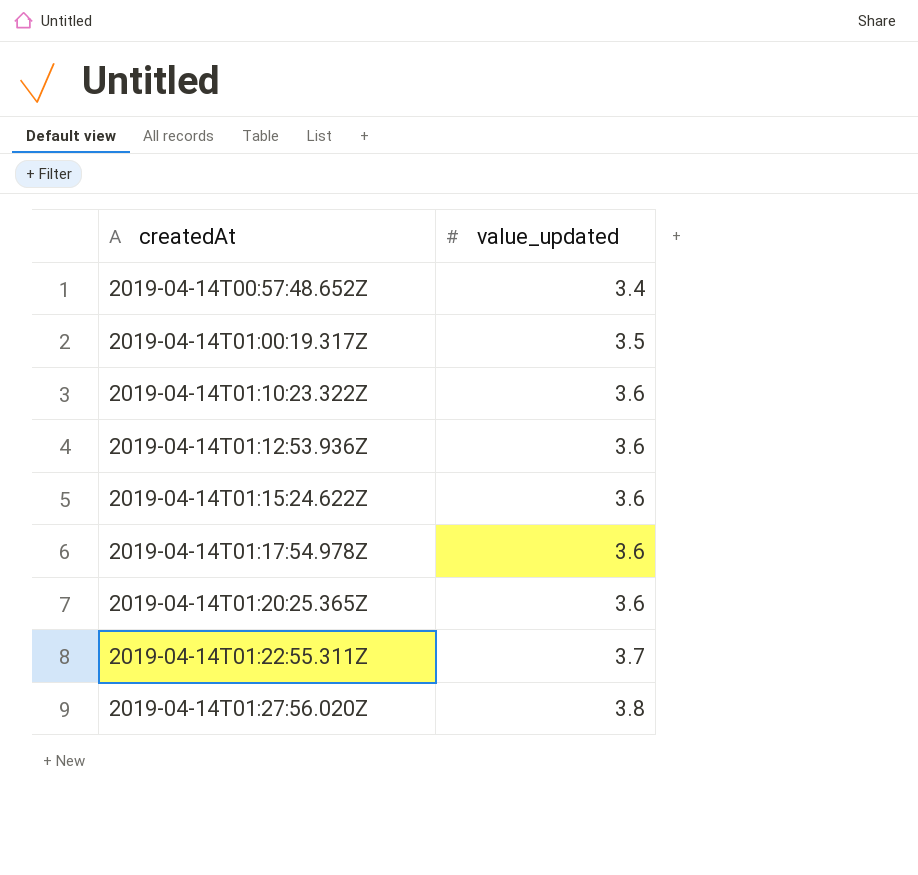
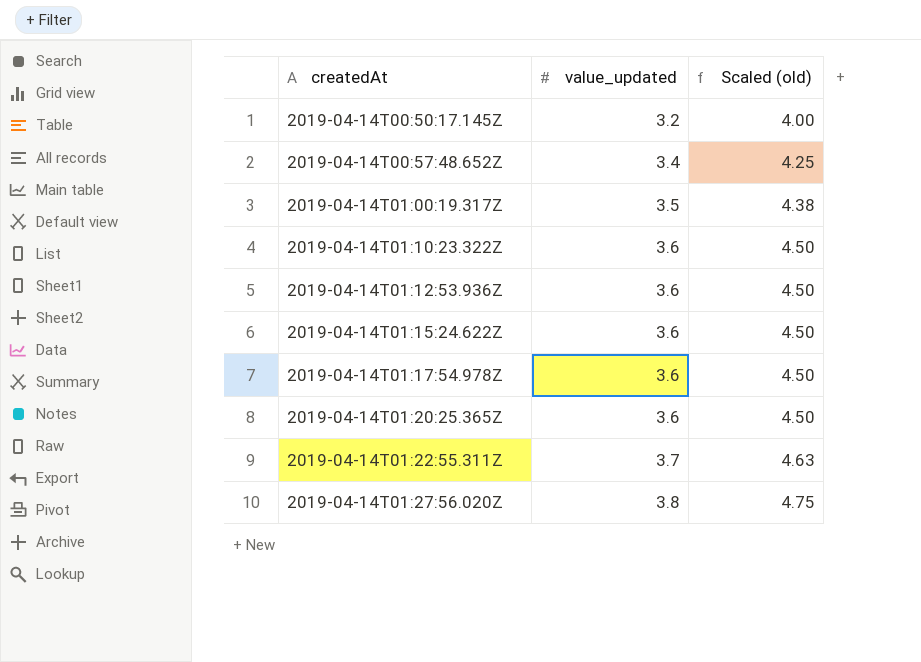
column Scaled (old) | formula: none -> [value_updated] * 1.25
row 2019-04-14T00:50:17.145Z: none -> 3.2 | 4.00

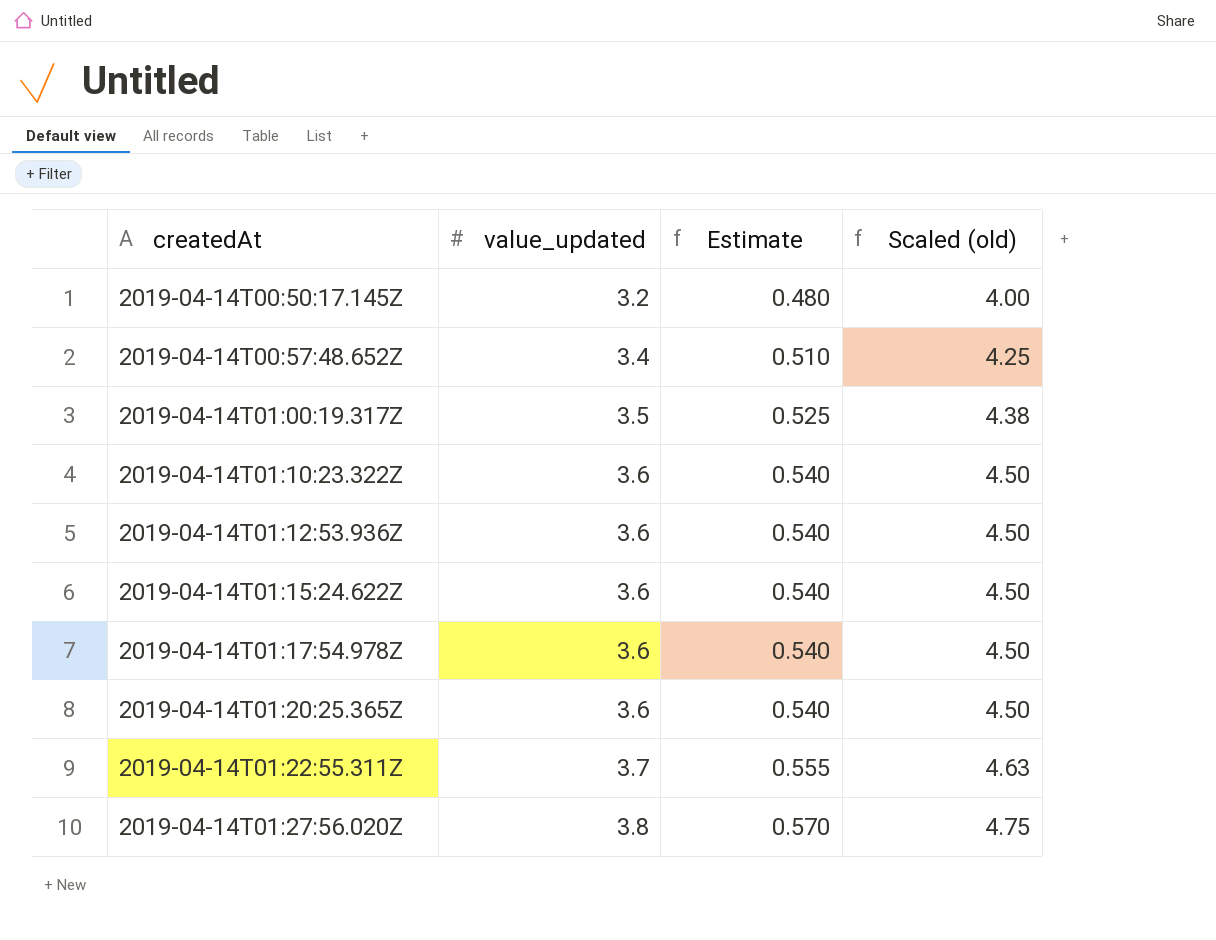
column Estimate | formula: none -> [value_updated] * 0.15

